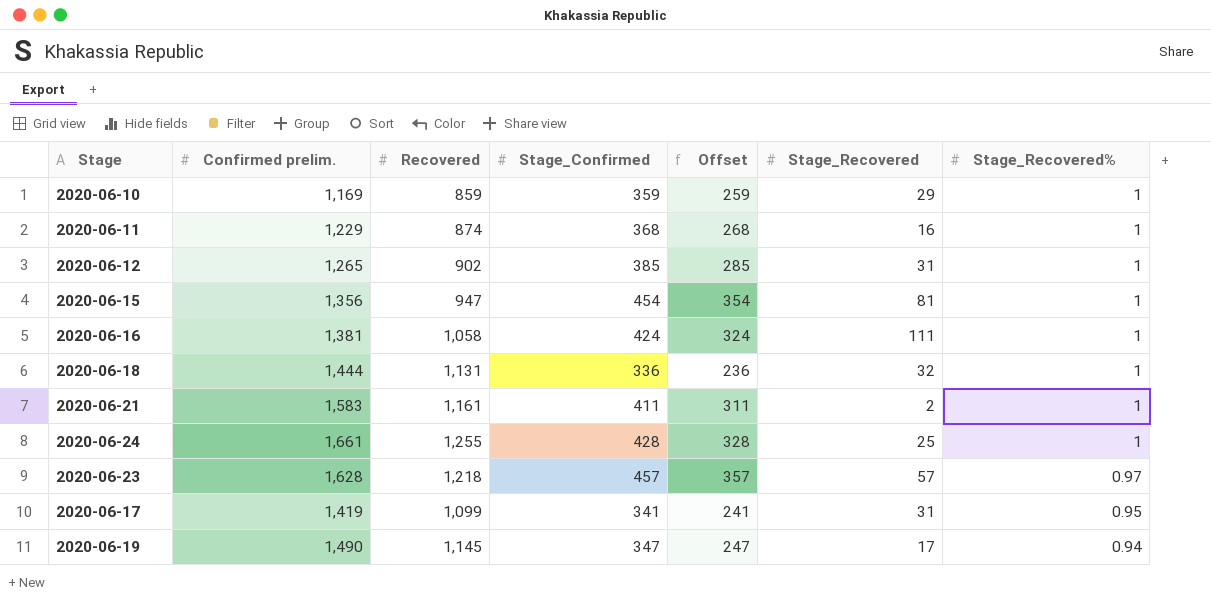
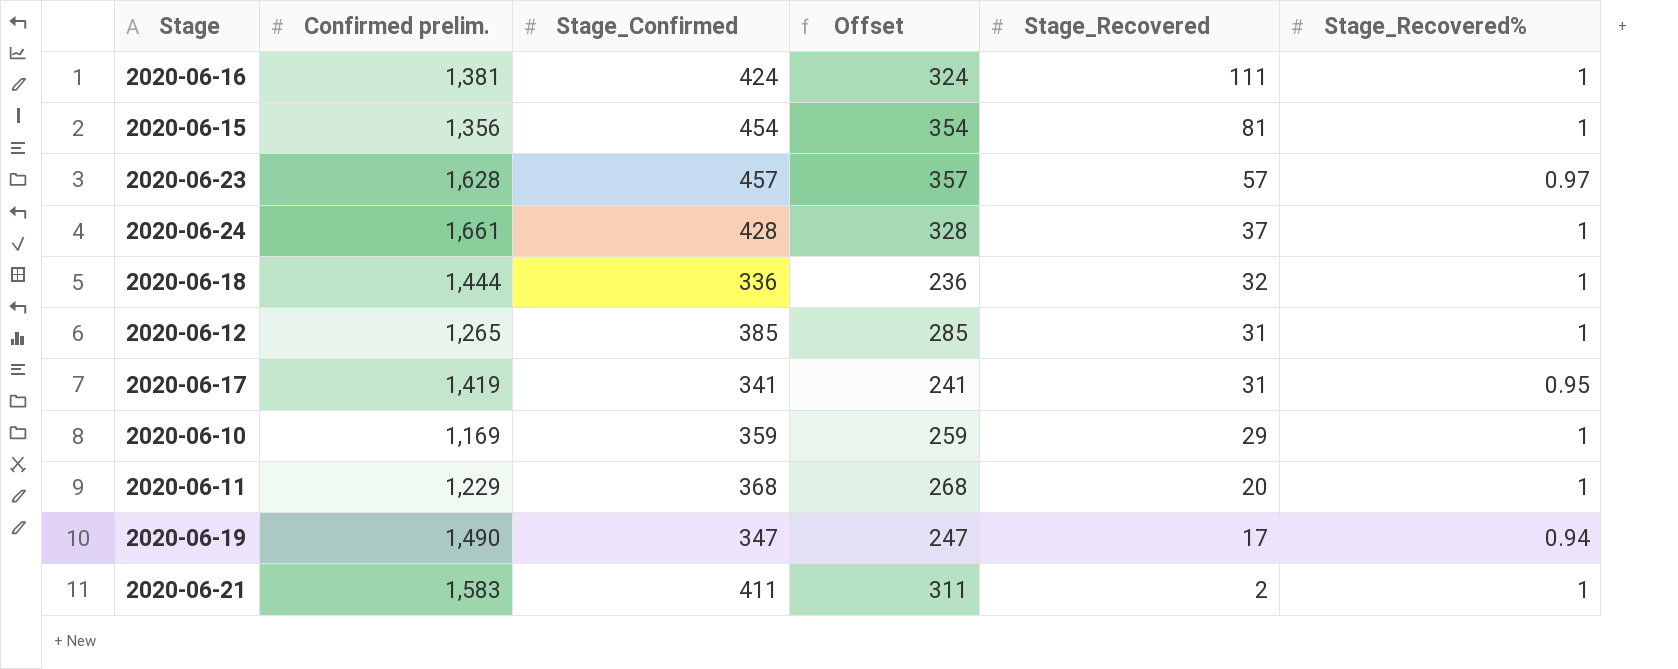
row order: Stage_Recovered% descending -> Stage_Recovered descending
column Recovered | position: 3 -> none
2020-06-24 | Stage_Recovered: 25 -> 37
2020-06-11 | Stage_Recovered: 16 -> 20

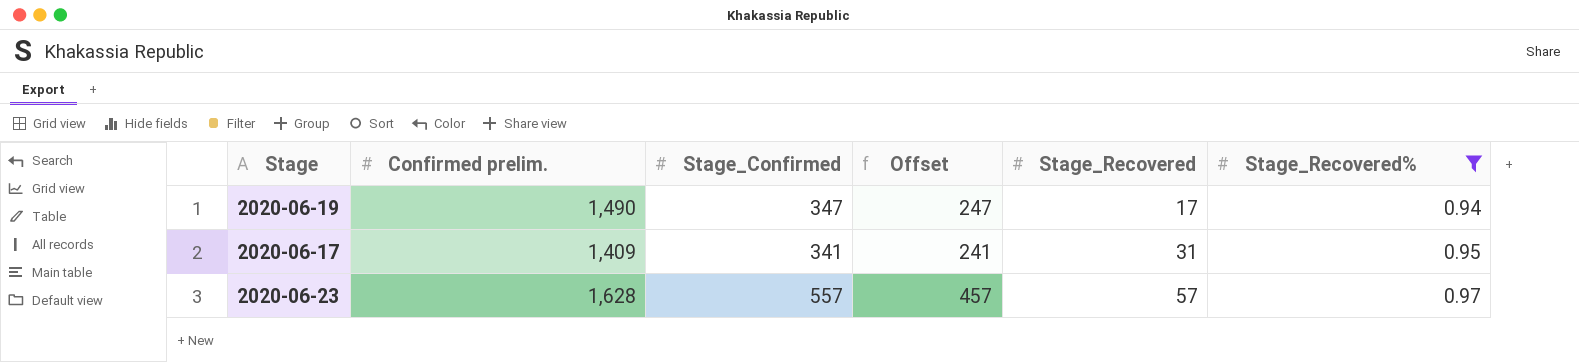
filter: none -> Stage_Recovered% != 1
row order: Stage_Recovered descending -> Stage_Recovered ascending
2020-06-17 | Confirmed prelim.: 1,419 -> 1,409
2020-06-23 | Stage_Confirmed: 457 -> 557
2020-06-23 | Offset: 357 -> 457

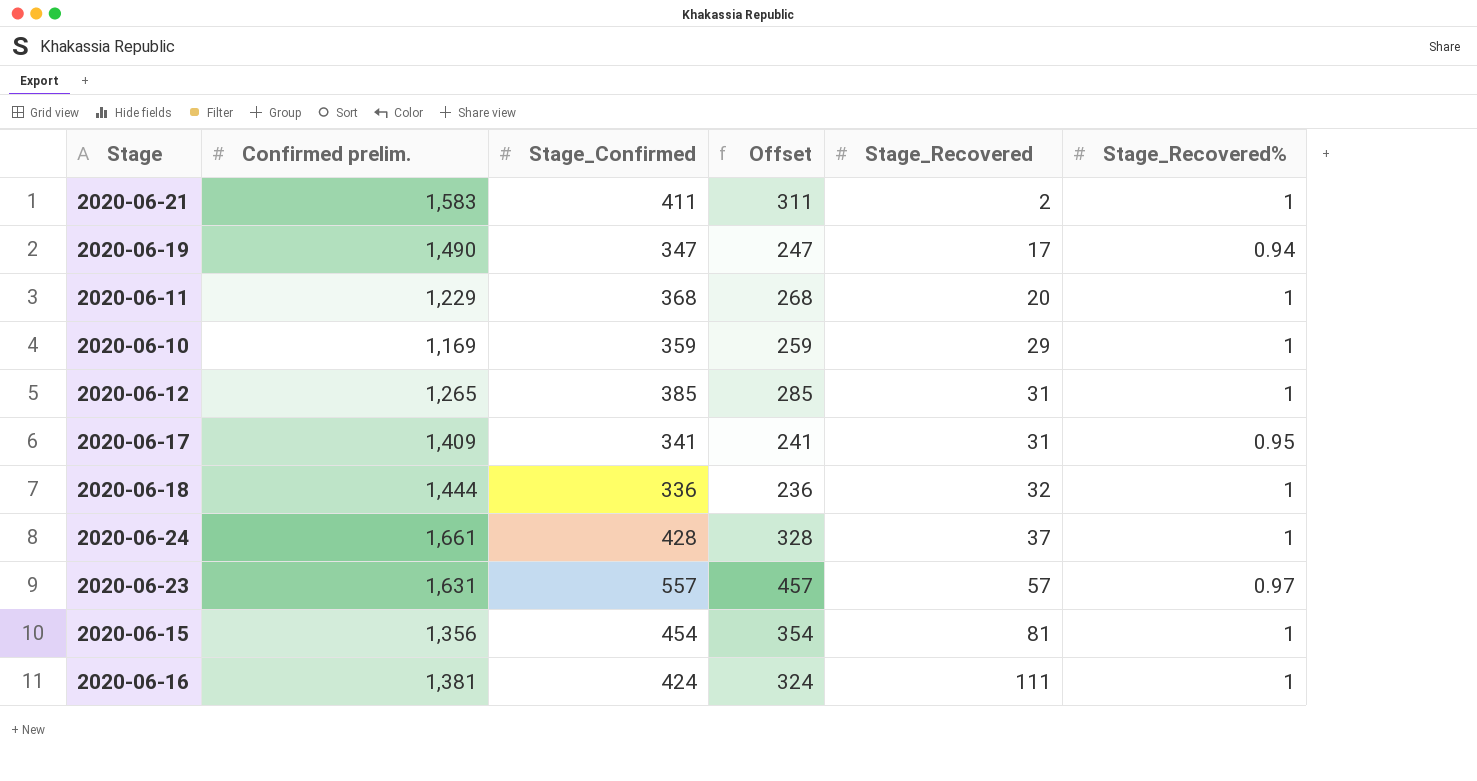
filter: Stage_Recovered% != 1 -> none
2020-06-23 | Confirmed prelim.: 1,628 -> 1,631

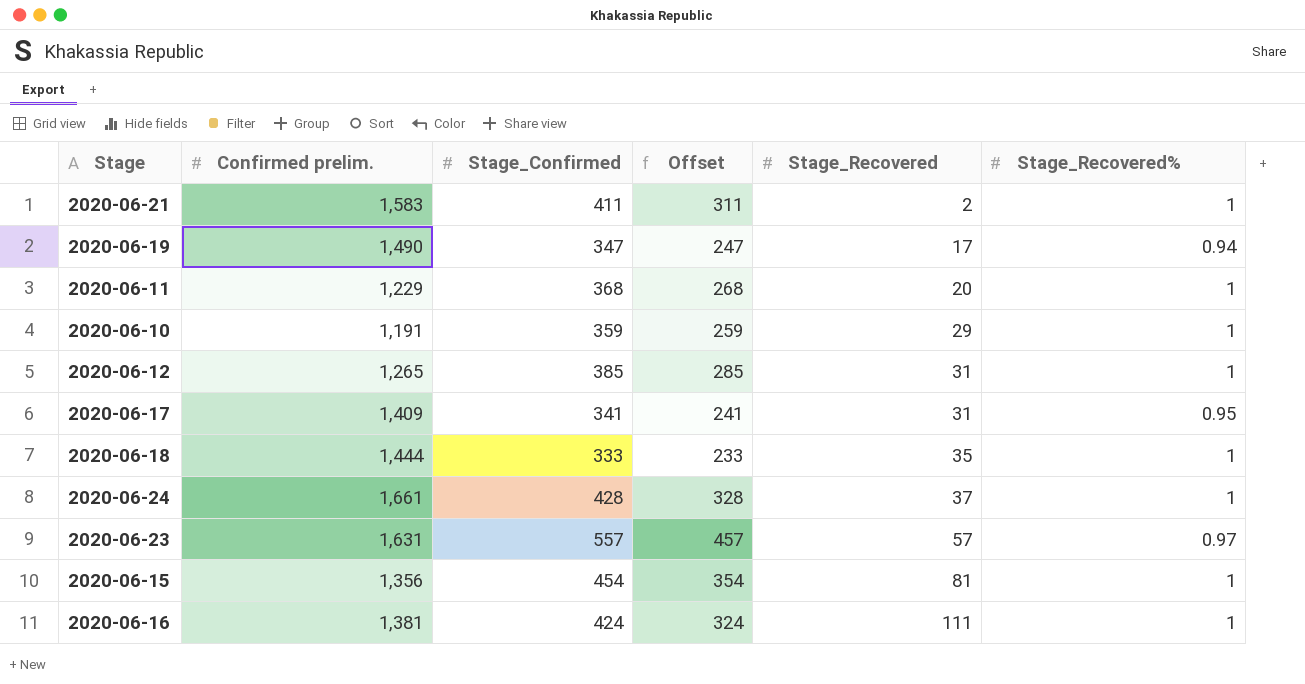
2020-06-10 | Confirmed prelim.: 1,169 -> 1,191
2020-06-18 | Stage_Confirmed: 336 -> 333
2020-06-18 | Offset: 236 -> 233
2020-06-18 | Stage_Recovered: 32 -> 35

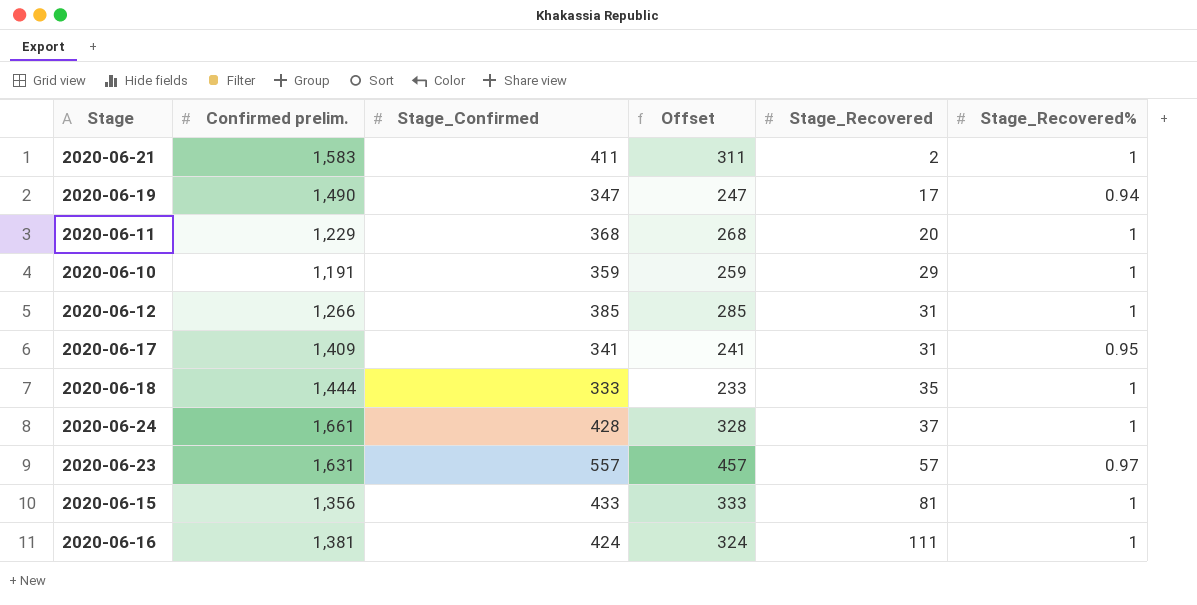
2020-06-12 | Confirmed prelim.: 1,265 -> 1,266
2020-06-15 | Stage_Confirmed: 454 -> 433
2020-06-15 | Offset: 354 -> 333

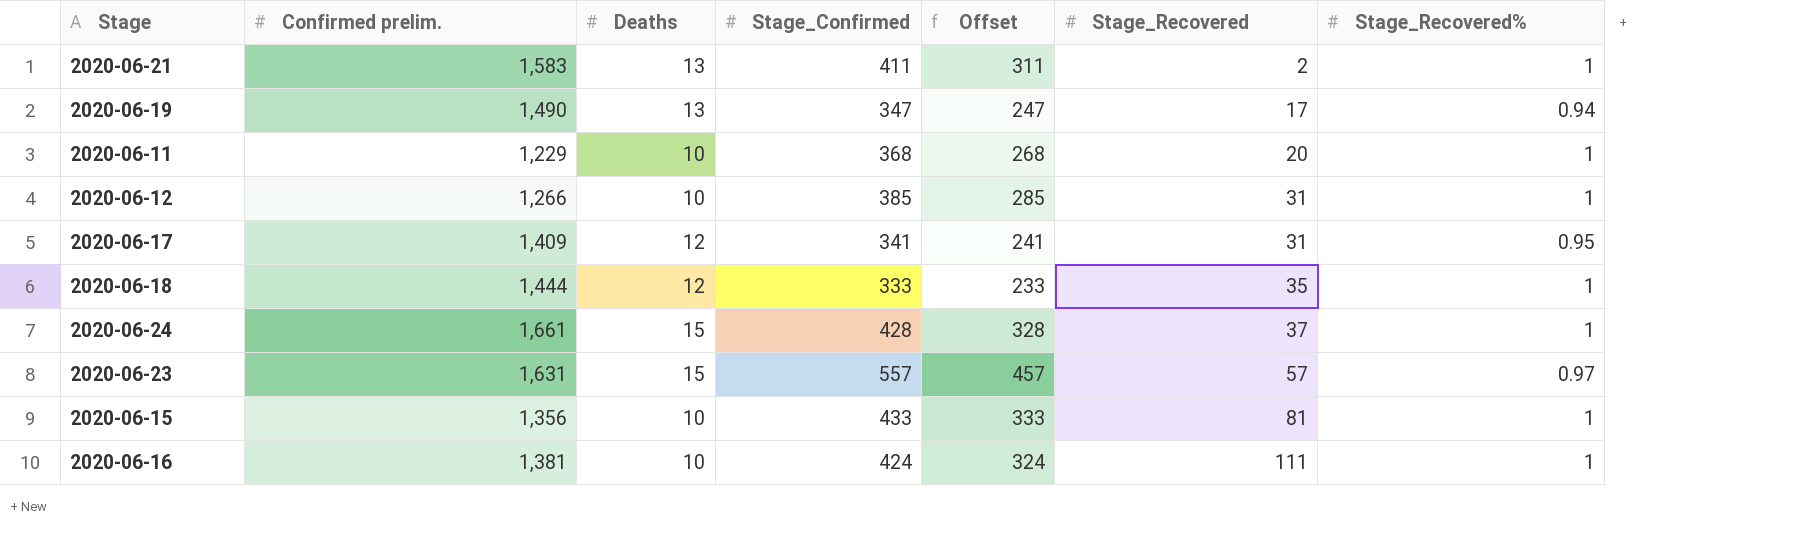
column Deaths | position: none -> 3
row 2020-06-10: 1,191 | 359 | 259 | 29 | 1 -> none

